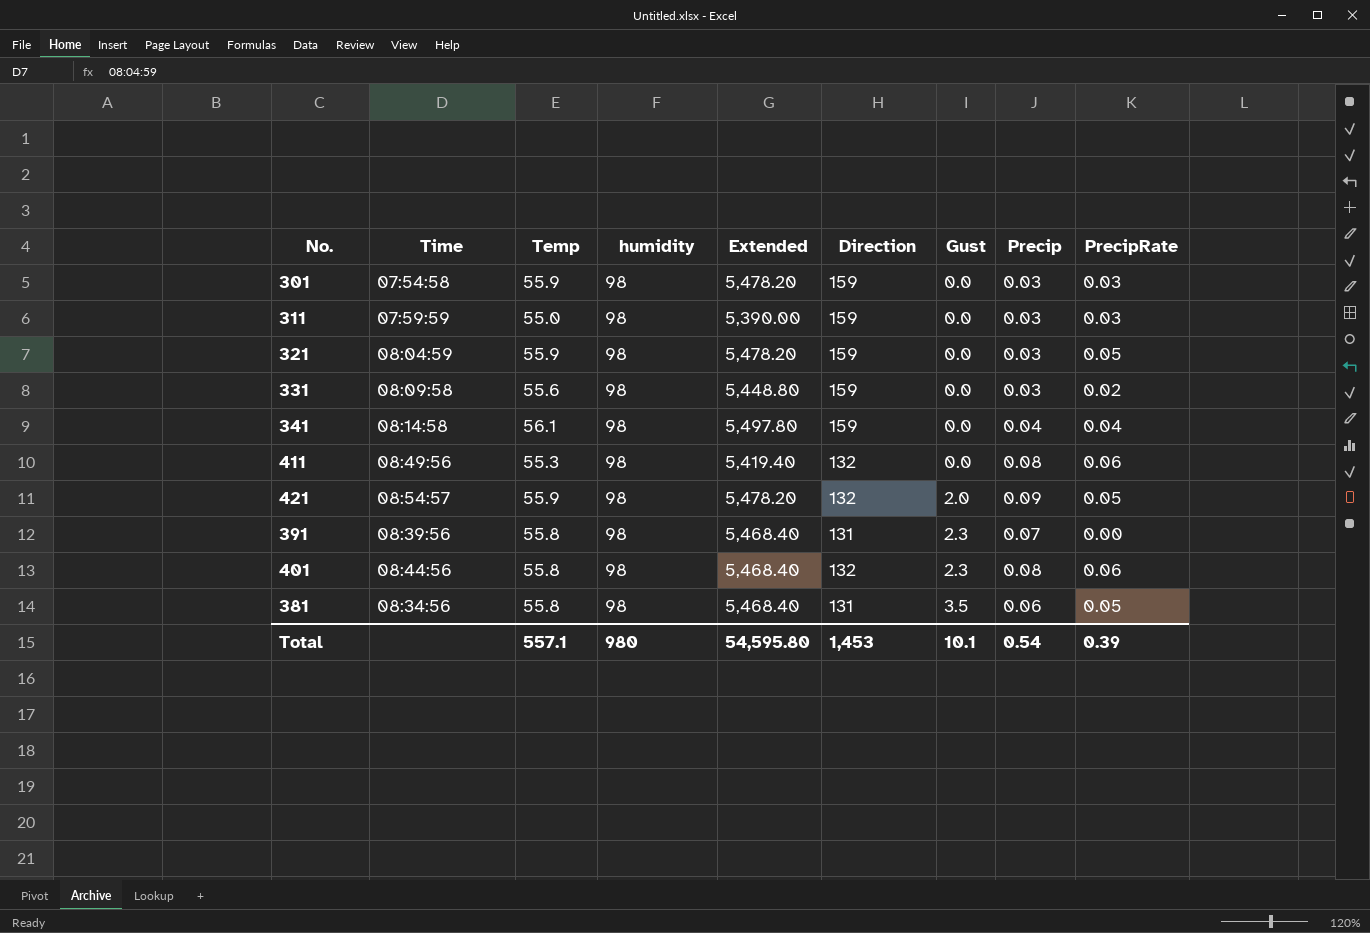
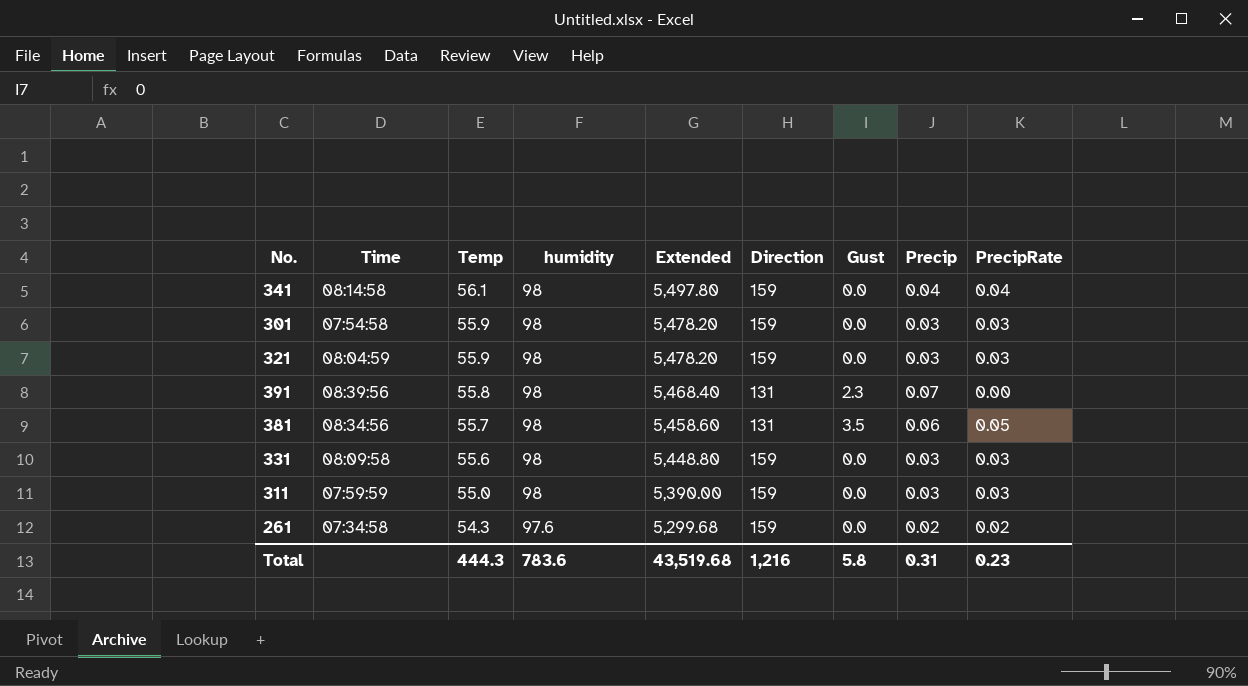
row order: Gust ascending -> Temp descending
row 411: 08:49:56 | 55.3 | 98 | 5,419.40 | 132 | 0.0 | 0.08 | 0.06 -> none
row 421: 08:54:57 | 55.9 | 98 | 5,478.20 | 132 | 2.0 | 0.09 | 0.05 -> none
row 401: 08:44:56 | 55.8 | 98 | 5,468.40 | 132 | 2.3 | 0.08 | 0.06 -> none
321 | PrecipRate: 0.05 -> 0.03
381 | Temp: 55.8 -> 55.7
381 | Extended: 5,468.40 -> 5,458.60
331 | PrecipRate: 0.02 -> 0.03
row 261: none -> 07:34:58 | 54.3 | 97.6 | 5,299.68 | 159 | 0.0 | 0.02 | 0.02
Total | Temp: 557.1 -> 444.3
Total | humidity: 980 -> 783.6
Total | Extended: 54,595.80 -> 43,519.68
Total | Direction: 1,453 -> 1,216
Total | Gust: 10.1 -> 5.8
Total | Precip: 0.54 -> 0.31
Total | PrecipRate: 0.39 -> 0.23

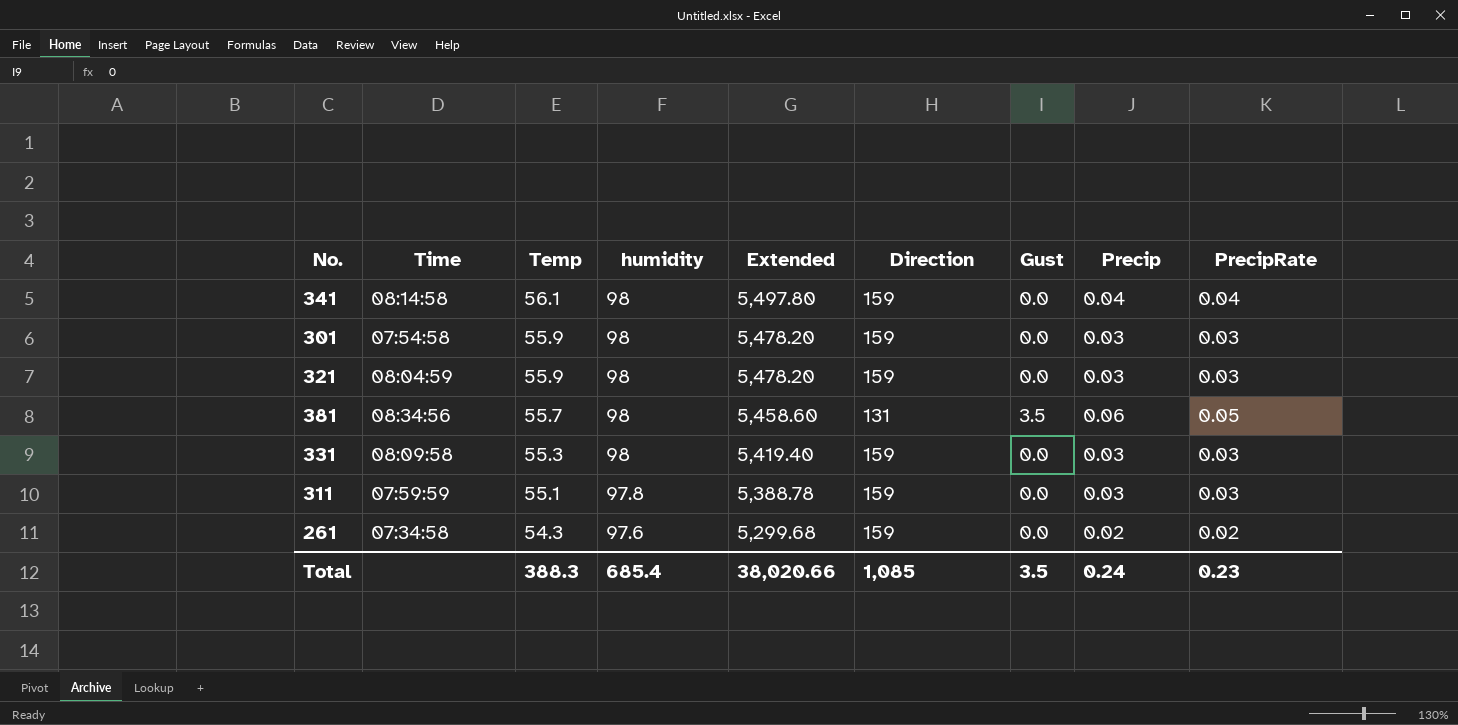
row 391: 08:39:56 | 55.8 | 98 | 5,468.40 | 131 | 2.3 | 0.07 | 0.00 -> none
331 | Temp: 55.6 -> 55.3
331 | Extended: 5,448.80 -> 5,419.40
311 | Temp: 55.0 -> 55.1
311 | humidity: 98 -> 97.8
311 | Extended: 5,390.00 -> 5,388.78
Total | Temp: 444.3 -> 388.3
Total | humidity: 783.6 -> 685.4
Total | Extended: 43,519.68 -> 38,020.66
Total | Direction: 1,216 -> 1,085
Total | Gust: 5.8 -> 3.5
Total | Precip: 0.31 -> 0.24

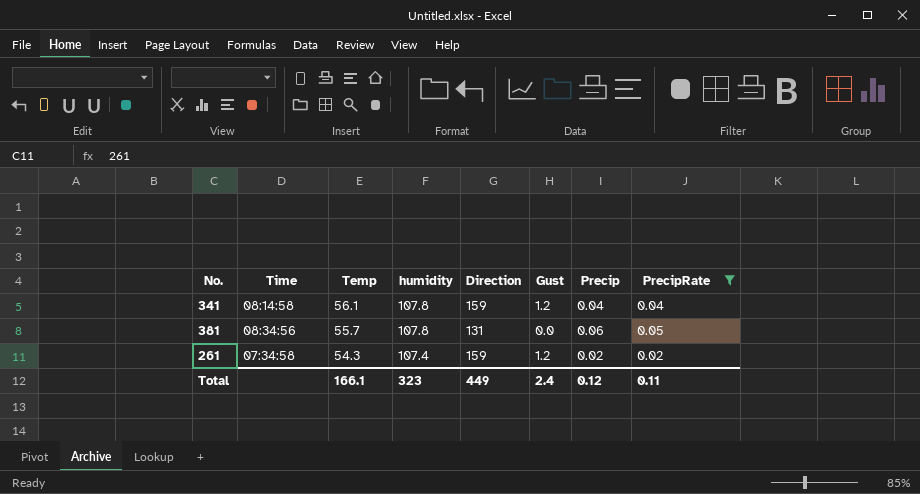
filter: none -> PrecipRate != 0.03
column Extended | formula: [Temp] * [humidity] -> none
341 | humidity: 98 -> 107.8
341 | Gust: 0.0 -> 1.2
381 | humidity: 98 -> 107.8
381 | Gust: 3.5 -> 0.0
261 | humidity: 97.6 -> 107.4
261 | Gust: 0.0 -> 1.2
Total | Temp: 388.3 -> 166.1
Total | humidity: 685.4 -> 323
Total | Direction: 1,085 -> 449
Total | Gust: 3.5 -> 2.4
Total | Precip: 0.24 -> 0.12
Total | PrecipRate: 0.23 -> 0.11

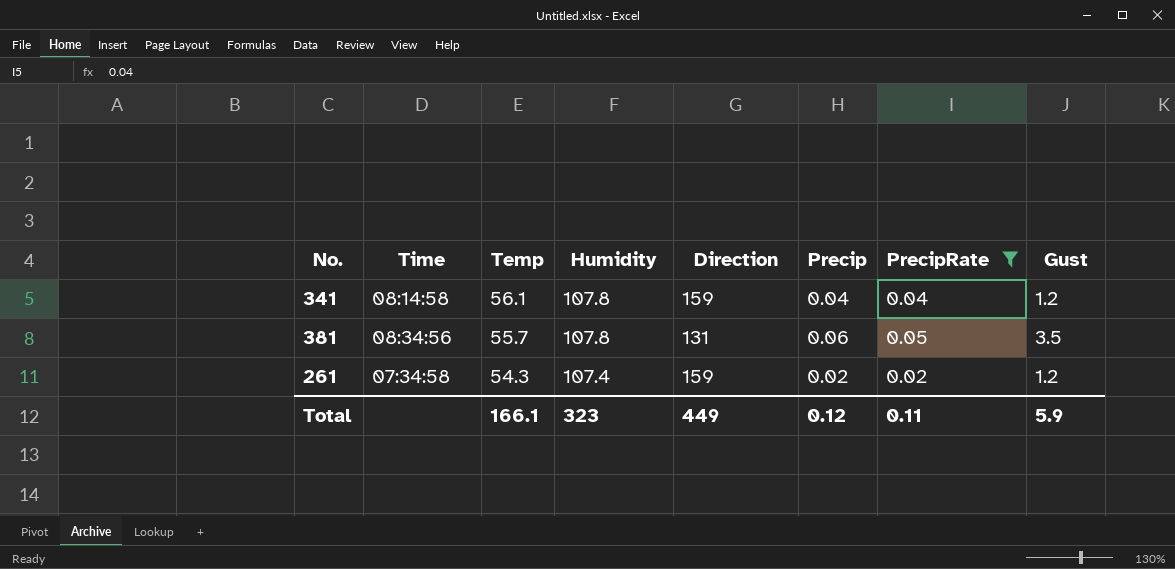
column name: humidity -> Humidity
column Gust | position: 6 -> 8
381 | Gust: 0.0 -> 3.5
Total | Gust: 2.4 -> 5.9

